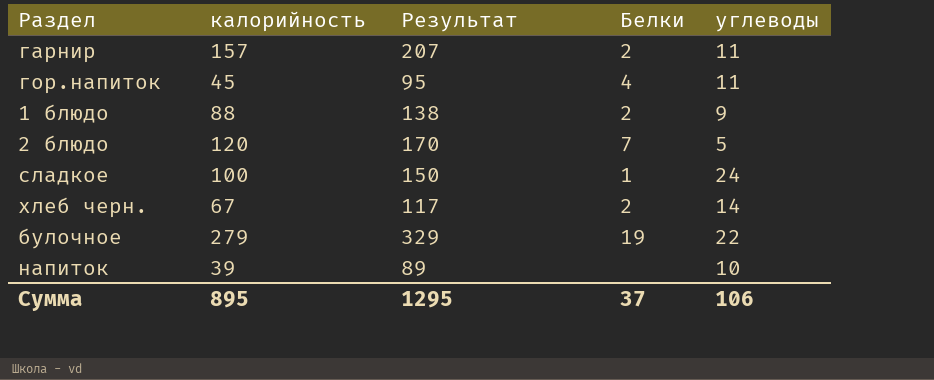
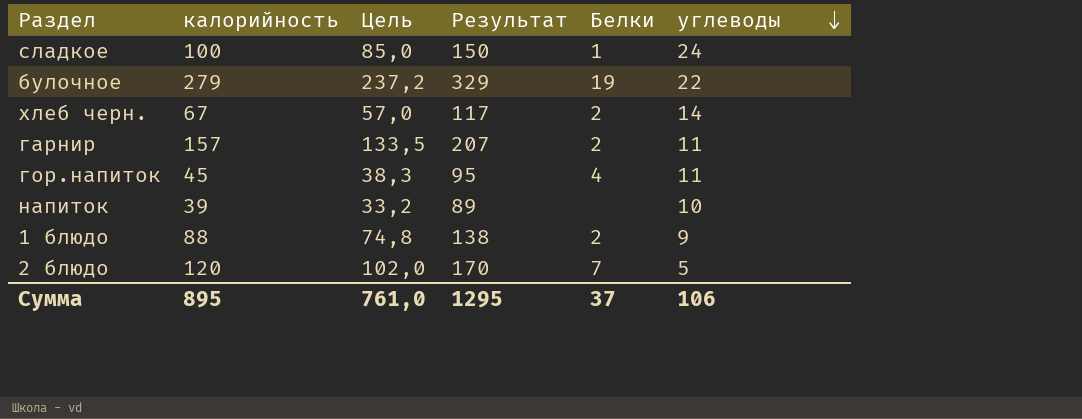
row order: none -> углеводы descending
column Цель | formula: none -> [калорийность] * 0,85

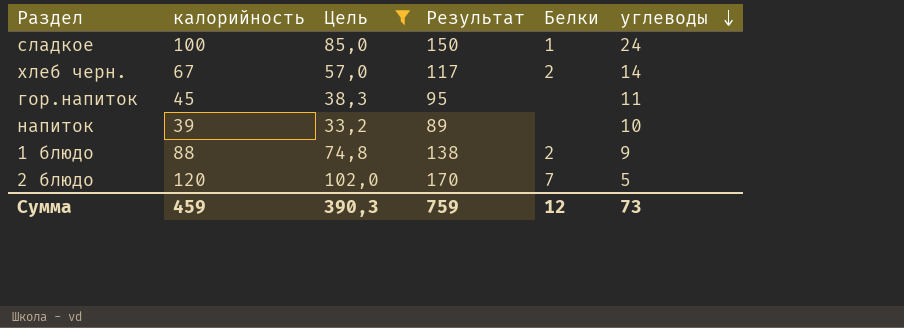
filter: none -> Цель <= 102,0
гор.напиток | Белки: 4 -> none
Сумма | калорийность: 895 -> 459
Сумма | Цель: 761,0 -> 390,3
Сумма | Результат: 1295 -> 759
Сумма | Белки: 37 -> 12
Сумма | углеводы: 106 -> 73

